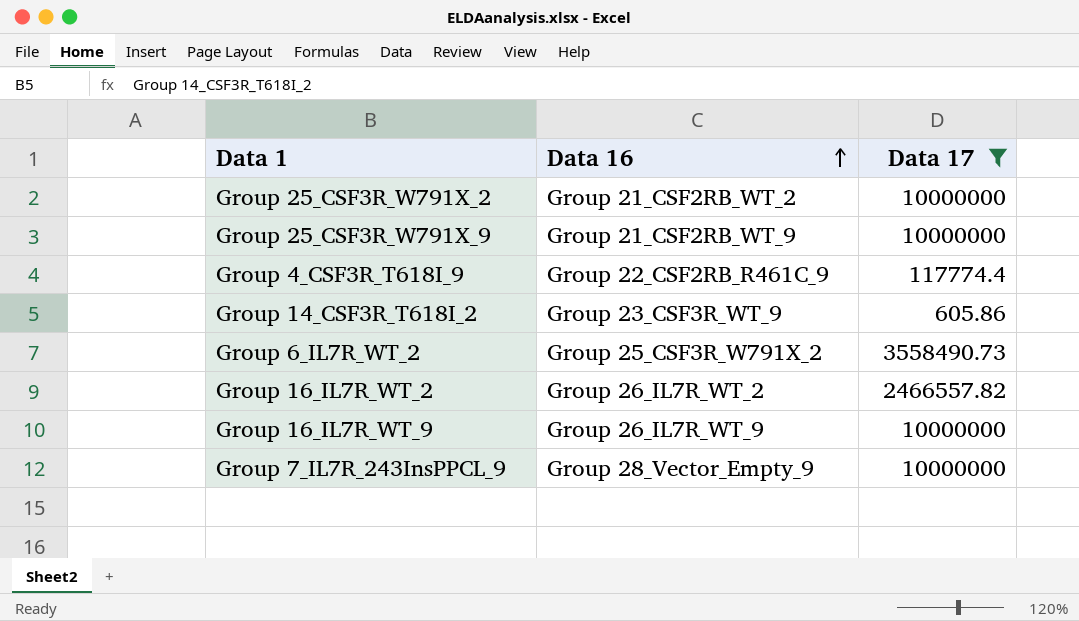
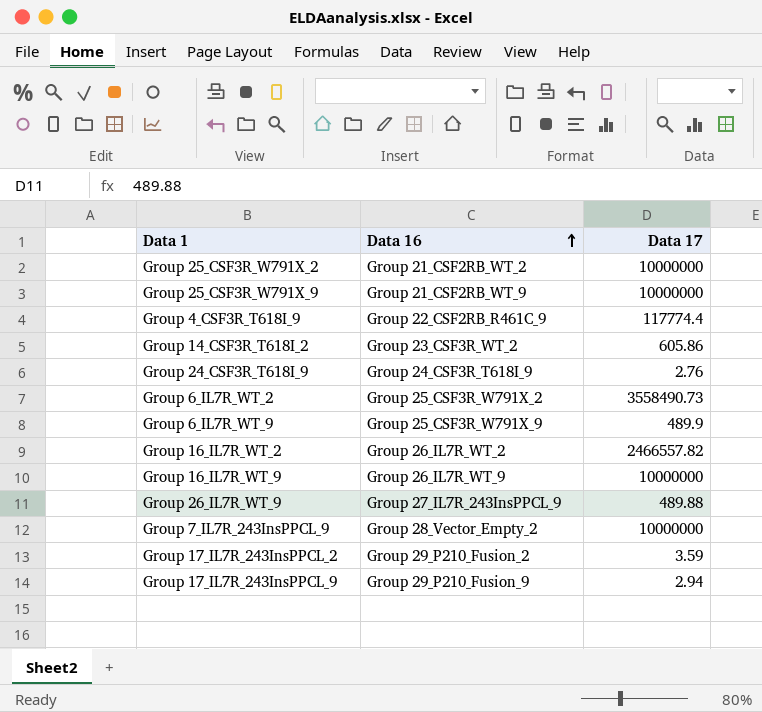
filter: Data 17 >= 605.86 -> none
Group 14_CSF3R_T618I_2 | Data 16: Group 23_CSF3R_WT_9 -> Group 23_CSF3R_WT_2
Group 7_IL7R_243InsPPCL_9 | Data 16: Group 28_Vector_Empty_9 -> Group 28_Vector_Empty_2

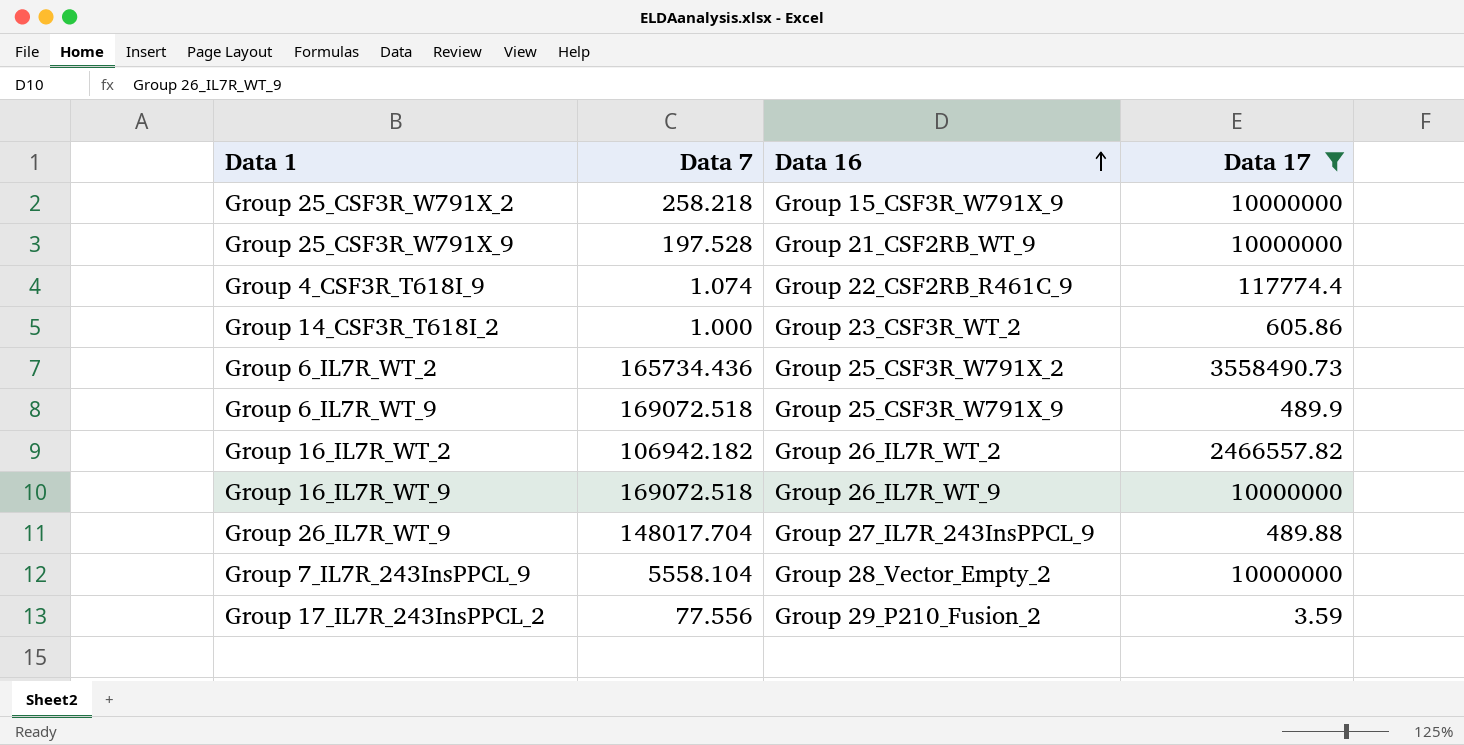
filter: none -> Data 17 >= 3.59
column Data 7 | position: none -> 2
Group 25_CSF3R_W791X_2 | Data 16: Group 21_CSF2RB_WT_2 -> Group 15_CSF3R_W791X_9

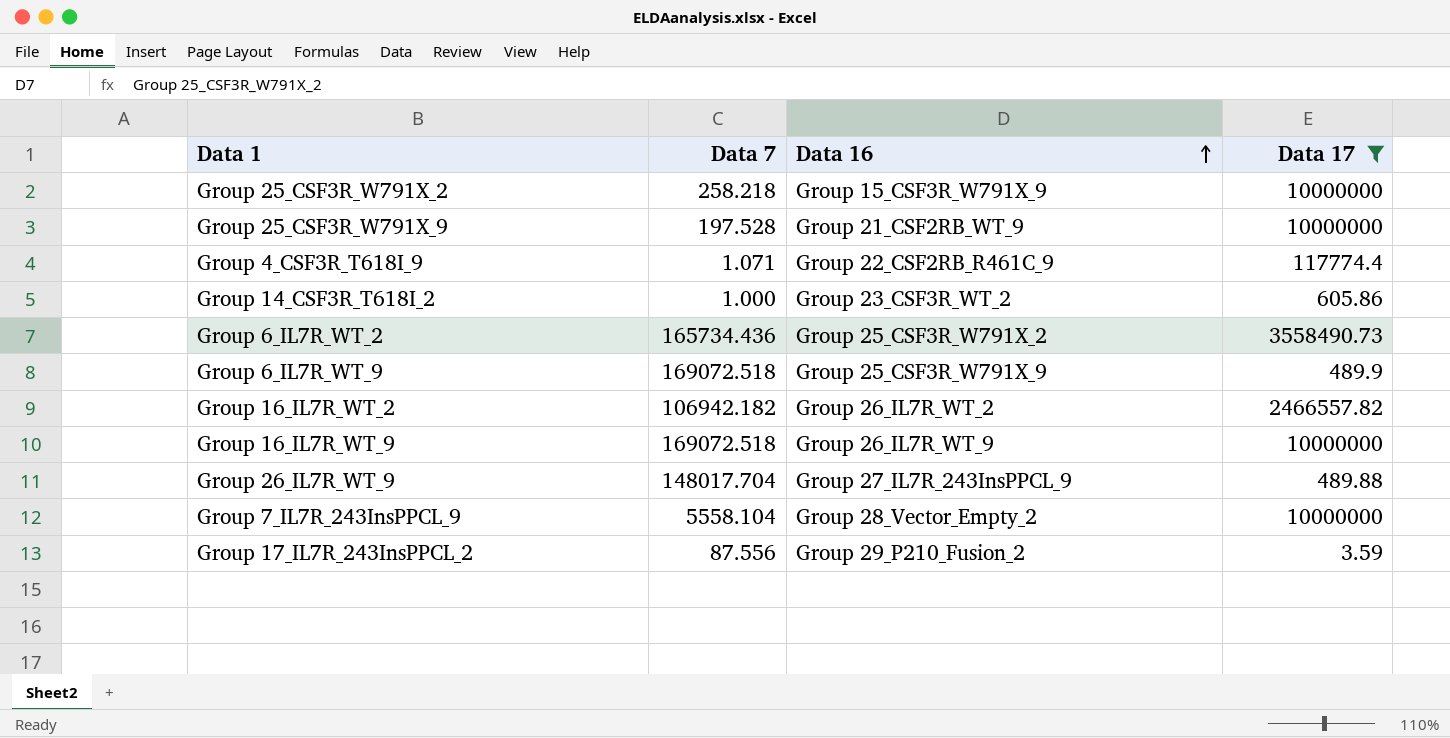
Group 4_CSF3R_T618I_9 | Data 7: 1.074 -> 1.071
Group 17_IL7R_243InsPPCL_2 | Data 7: 77.556 -> 87.556

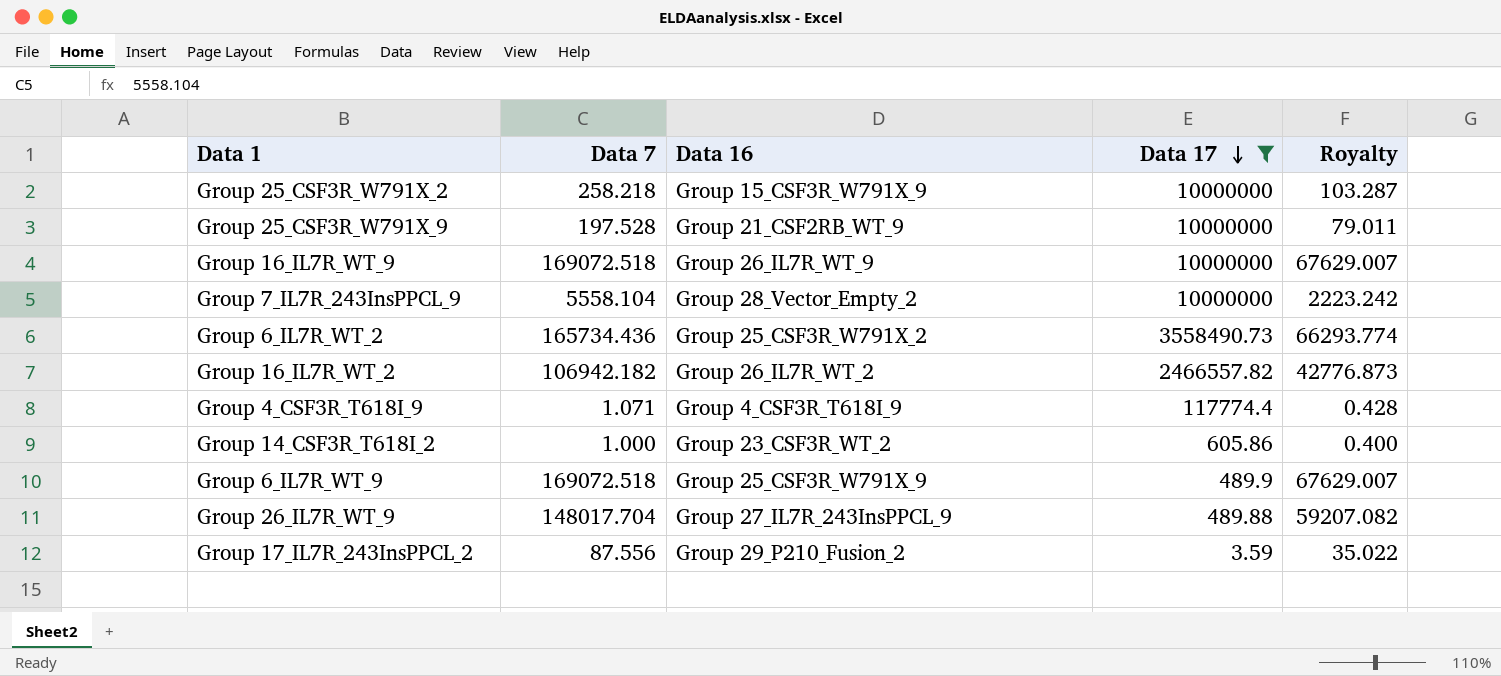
row order: Data 16 ascending -> Data 17 descending
column Royalty | formula: none -> [Data 7] * 0.4
Group 4_CSF3R_T618I_9 | Data 16: Group 22_CSF2RB_R461C_9 -> Group 4_CSF3R_T618I_9

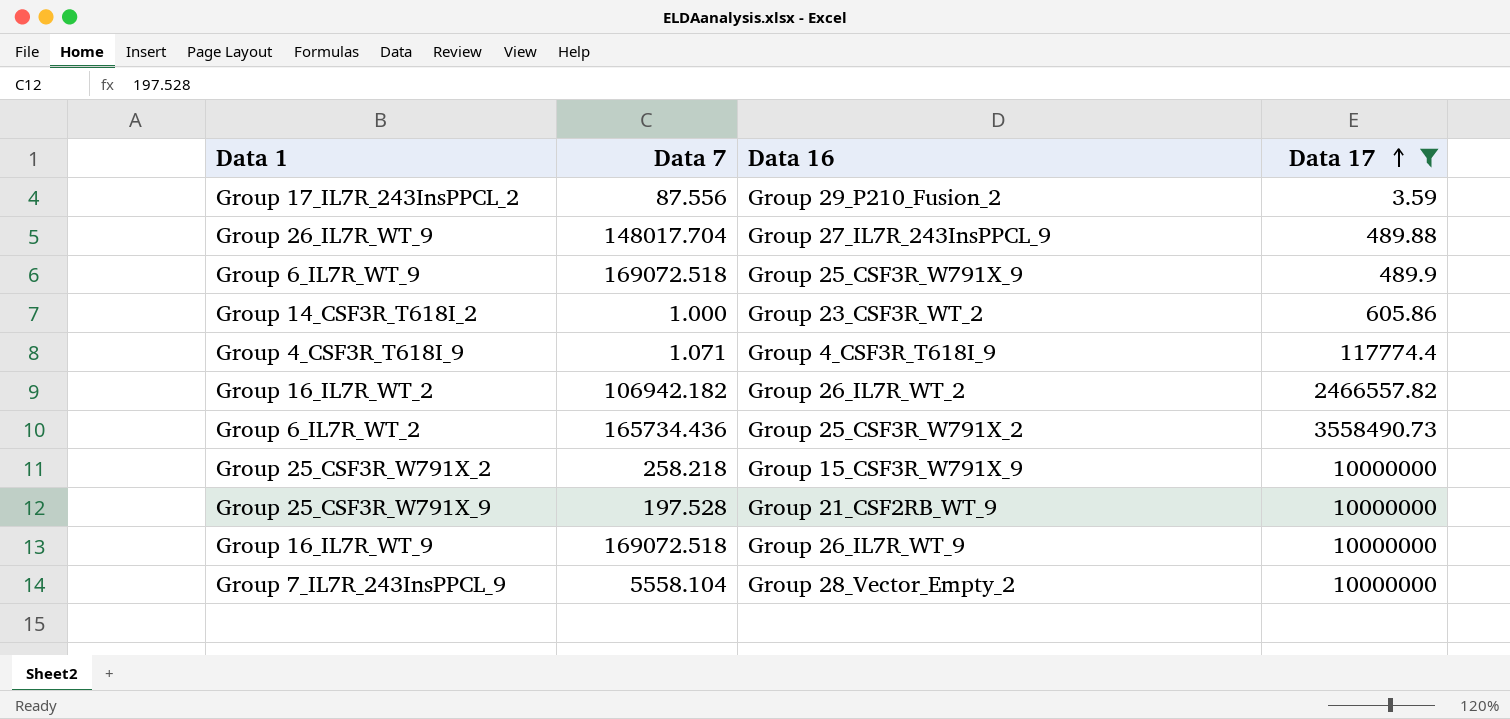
row order: Data 17 descending -> Data 17 ascending
column Royalty | formula: [Data 7] * 0.4 -> none

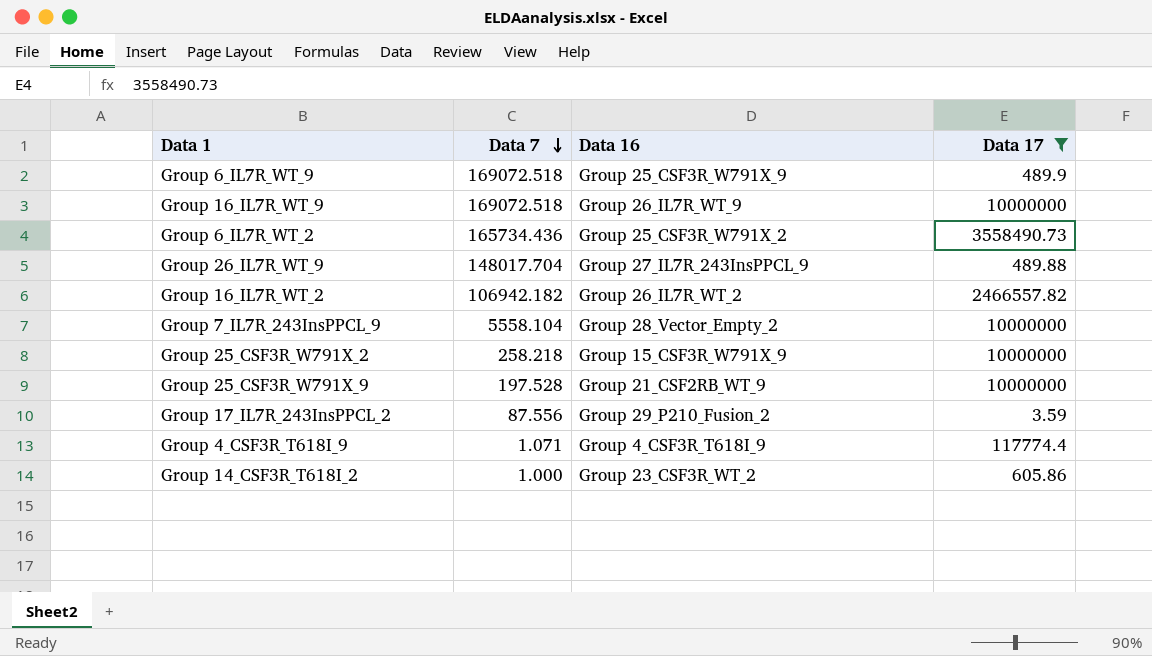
row order: Data 17 ascending -> Data 7 descending

